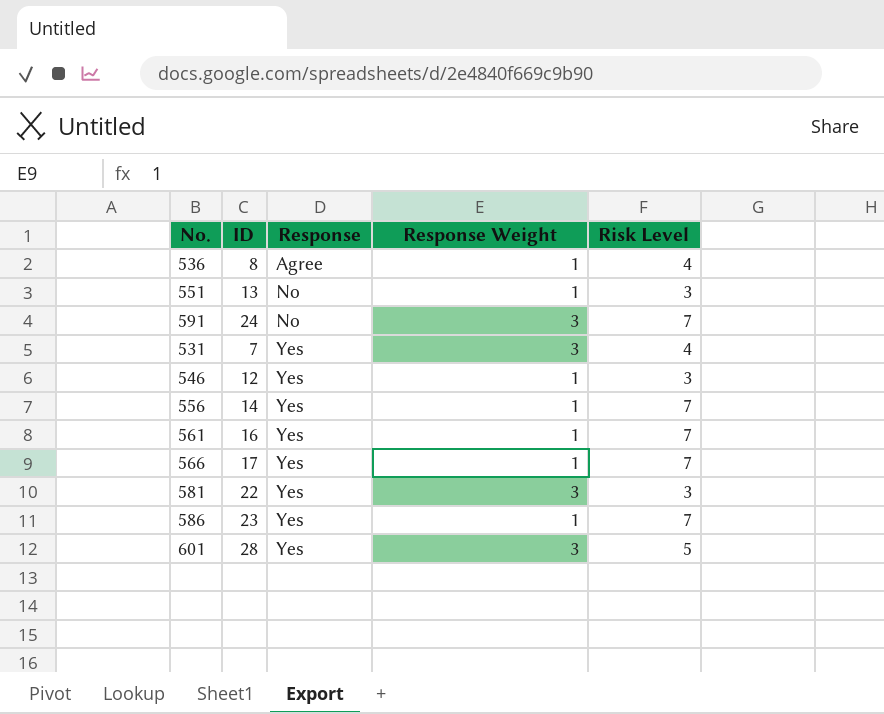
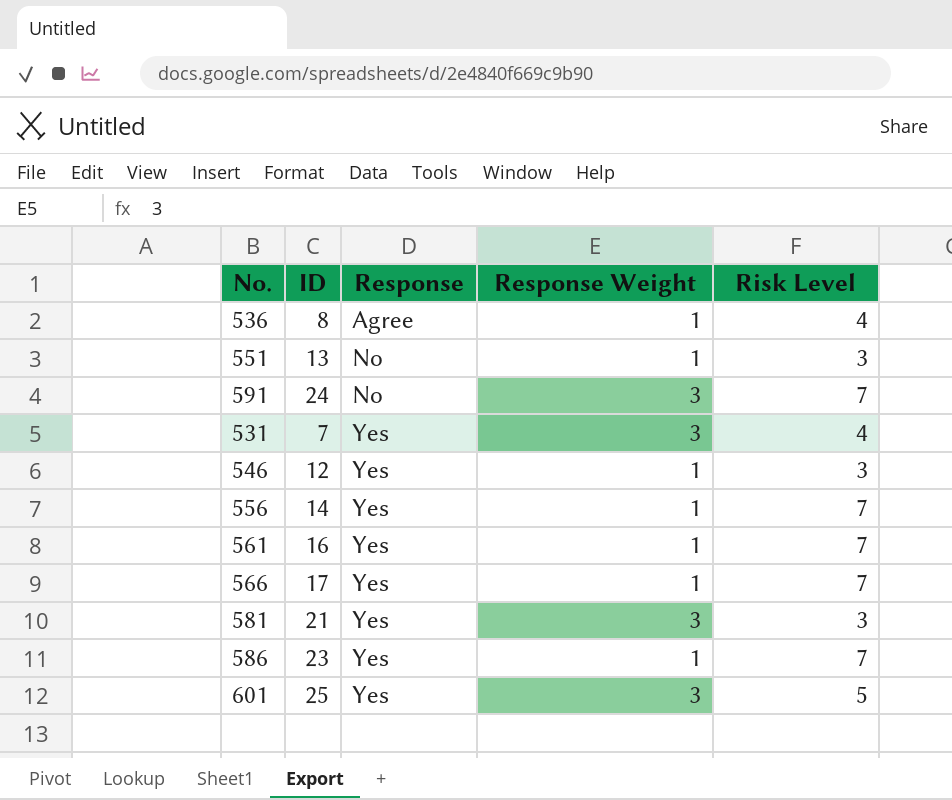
581 | ID: 22 -> 21
601 | ID: 28 -> 25

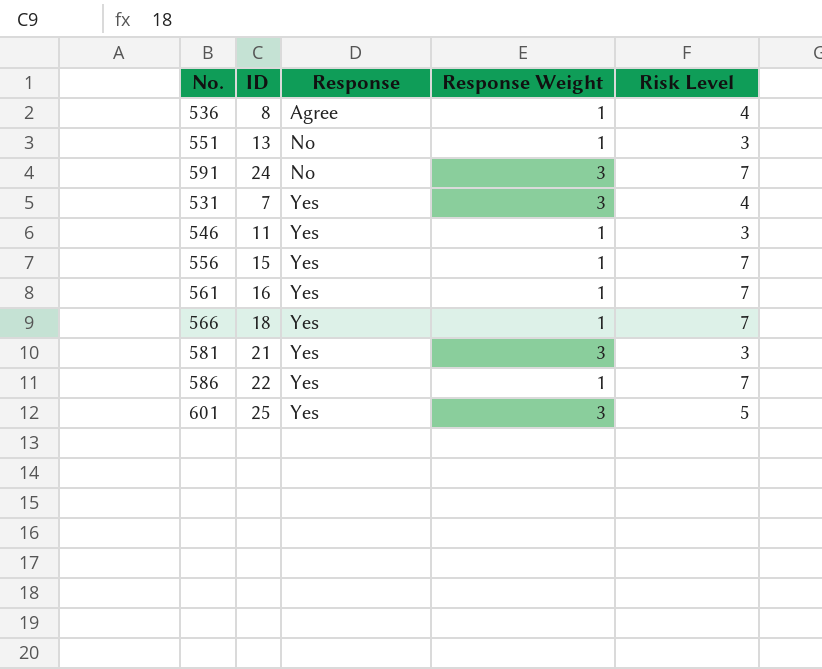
546 | ID: 12 -> 11
556 | ID: 14 -> 15
566 | ID: 17 -> 18
586 | ID: 23 -> 22

